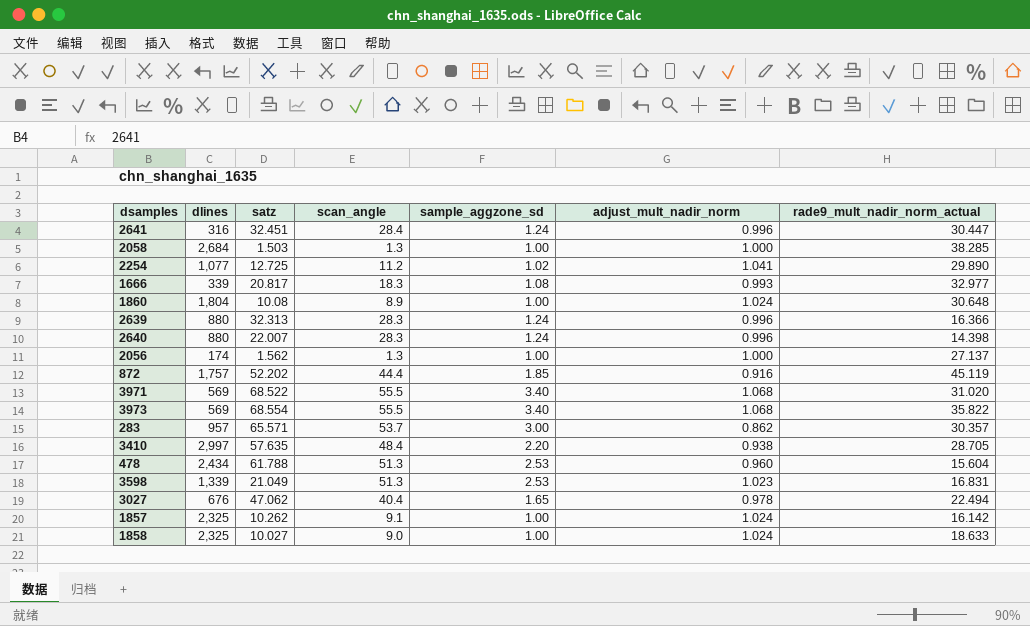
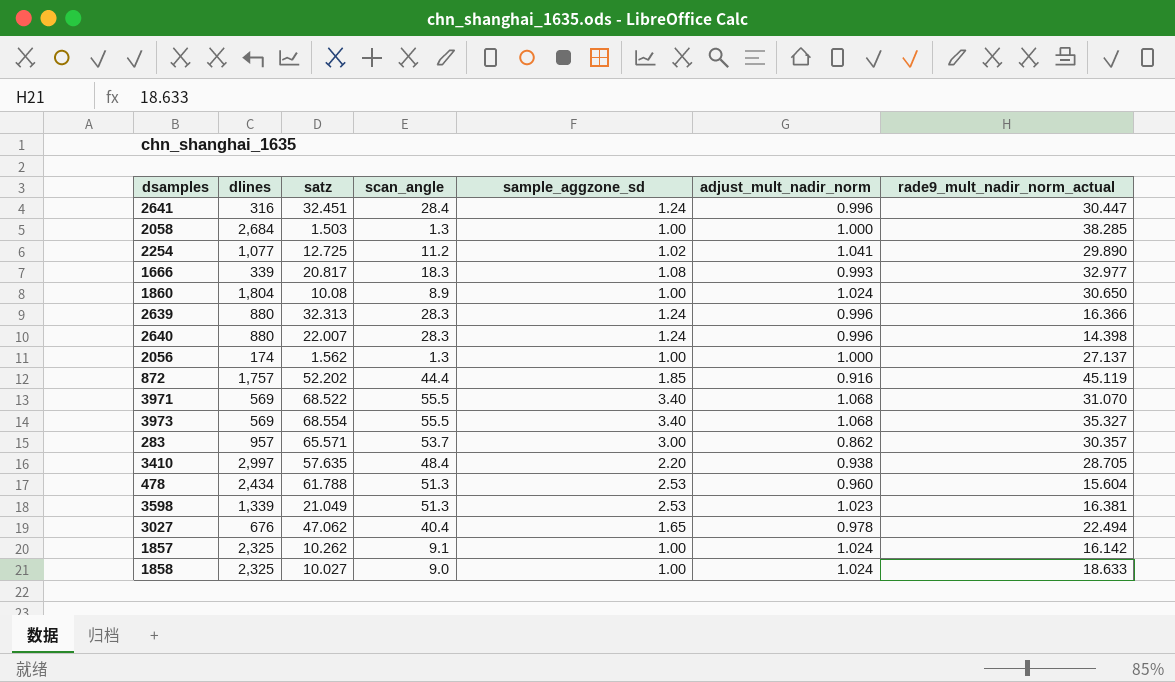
1860 | rade9_mult_nadir_norm_actual: 30.648 -> 30.650
3971 | rade9_mult_nadir_norm_actual: 31.020 -> 31.070
3973 | rade9_mult_nadir_norm_actual: 35.822 -> 35.327
3598 | rade9_mult_nadir_norm_actual: 16.831 -> 16.381

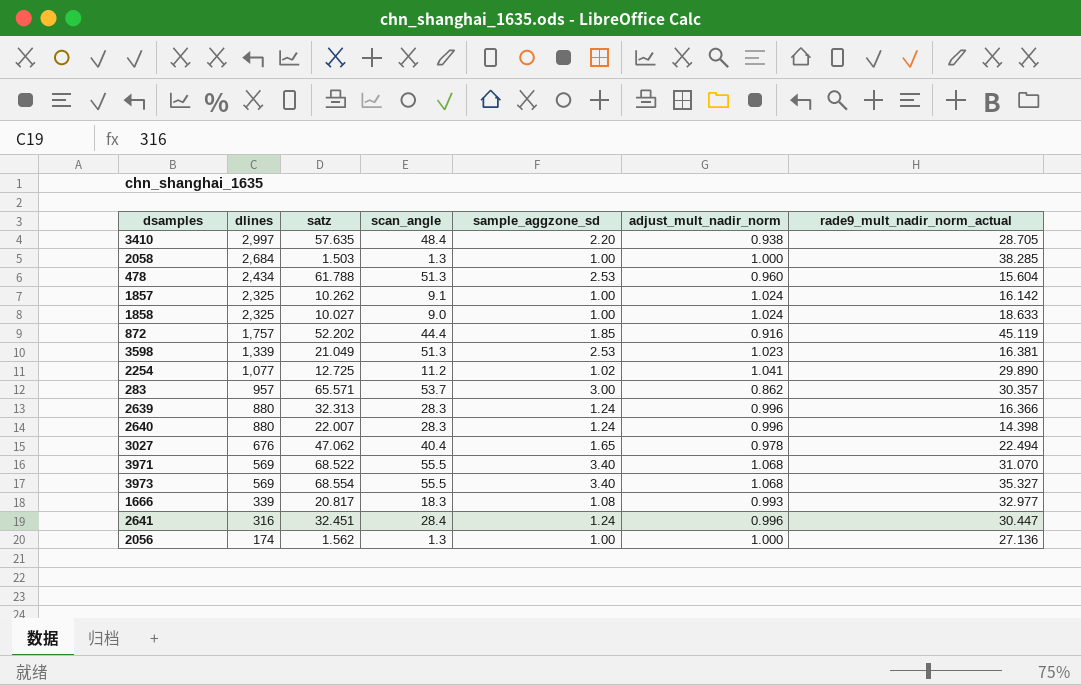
row order: none -> dlines descending
row 1860: 1,804 | 10.08 | 8.9 | 1.00 | 1.024 | 30.650 -> none
2056 | rade9_mult_nadir_norm_actual: 27.137 -> 27.136

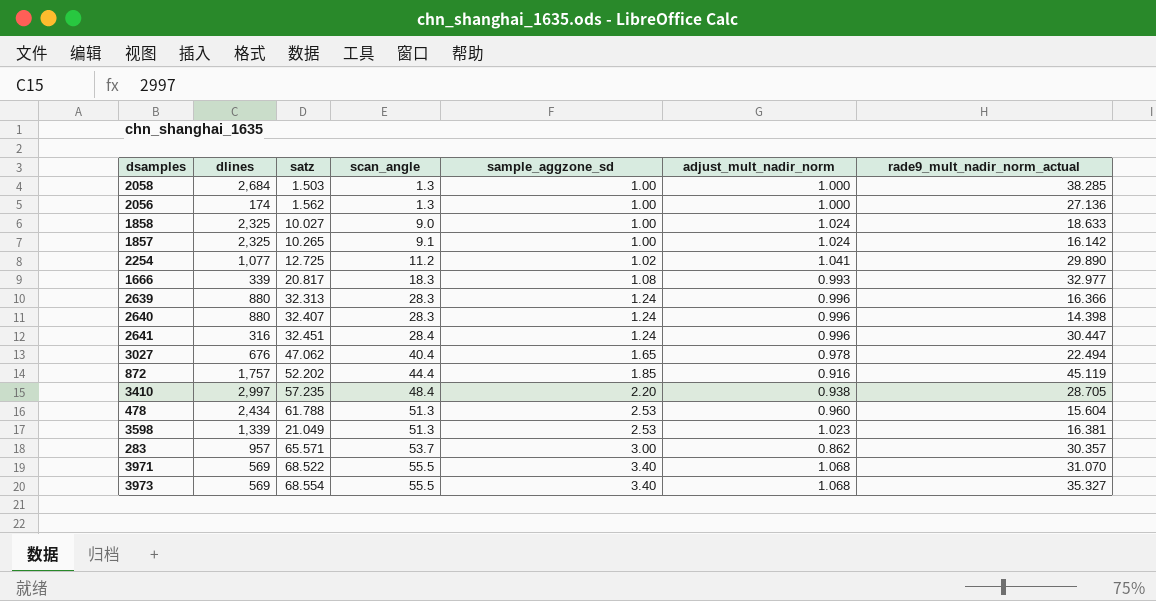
row order: dlines descending -> scan_angle ascending
1857 | satz: 10.262 -> 10.265
2640 | satz: 22.007 -> 32.407
3410 | satz: 57.635 -> 57.235

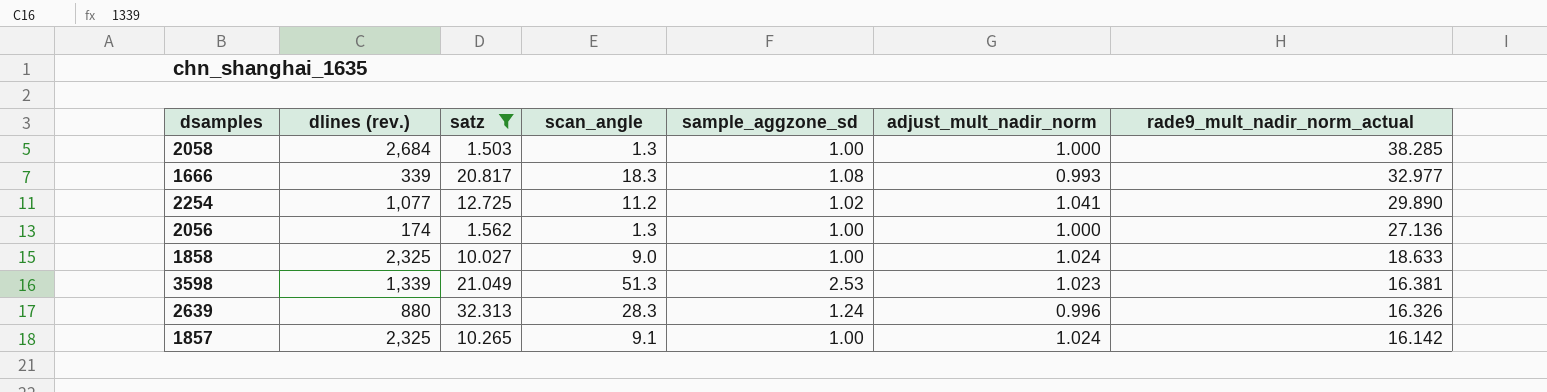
filter: none -> satz <= 32.313
row order: scan_angle ascending -> rade9_mult_nadir_norm_actual descending
column name: dlines -> dlines (rev.)
2639 | rade9_mult_nadir_norm_actual: 16.366 -> 16.326

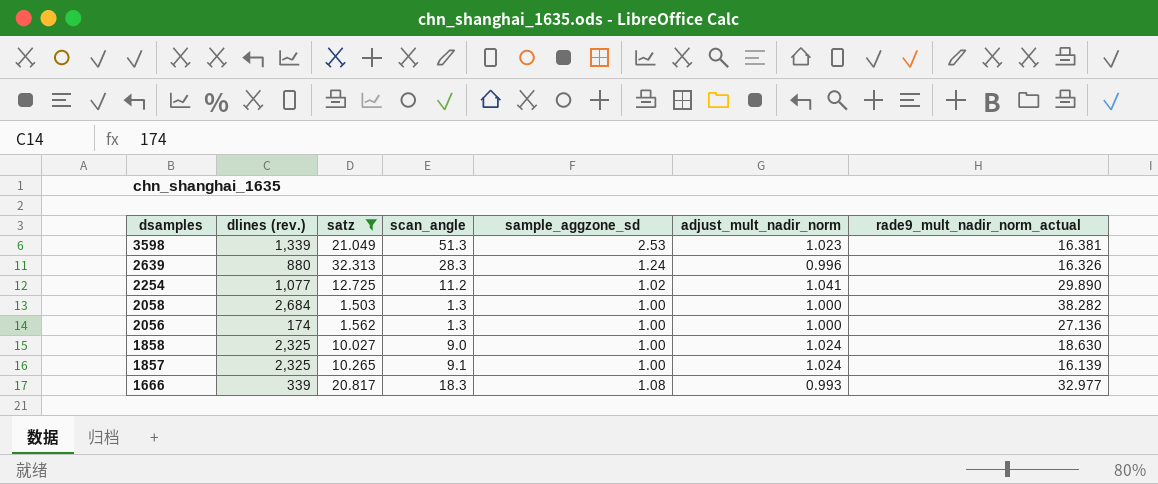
row order: rade9_mult_nadir_norm_actual descending -> dsamples descending
2058 | rade9_mult_nadir_norm_actual: 38.285 -> 38.282
1858 | rade9_mult_nadir_norm_actual: 18.633 -> 18.630
1857 | rade9_mult_nadir_norm_actual: 16.142 -> 16.139

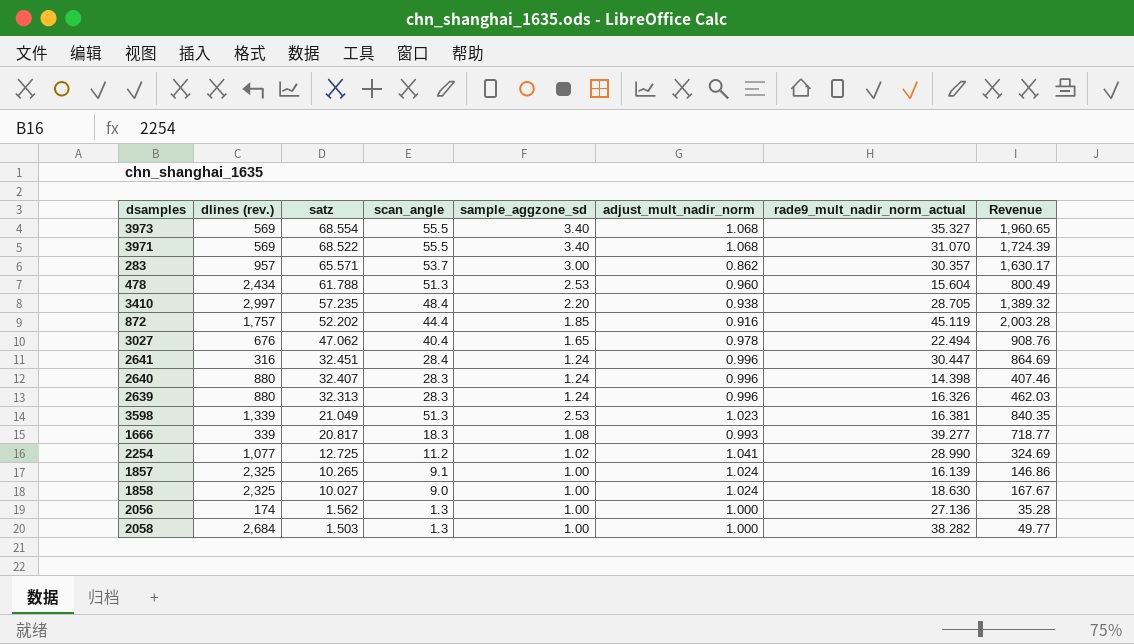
filter: satz <= 32.313 -> none
row order: dsamples descending -> satz descending
column Revenue | formula: none -> [scan_angle] * [rade9_mult_nadir_norm_actual]
1666 | rade9_mult_nadir_norm_actual: 32.977 -> 39.277
2254 | rade9_mult_nadir_norm_actual: 29.890 -> 28.990

